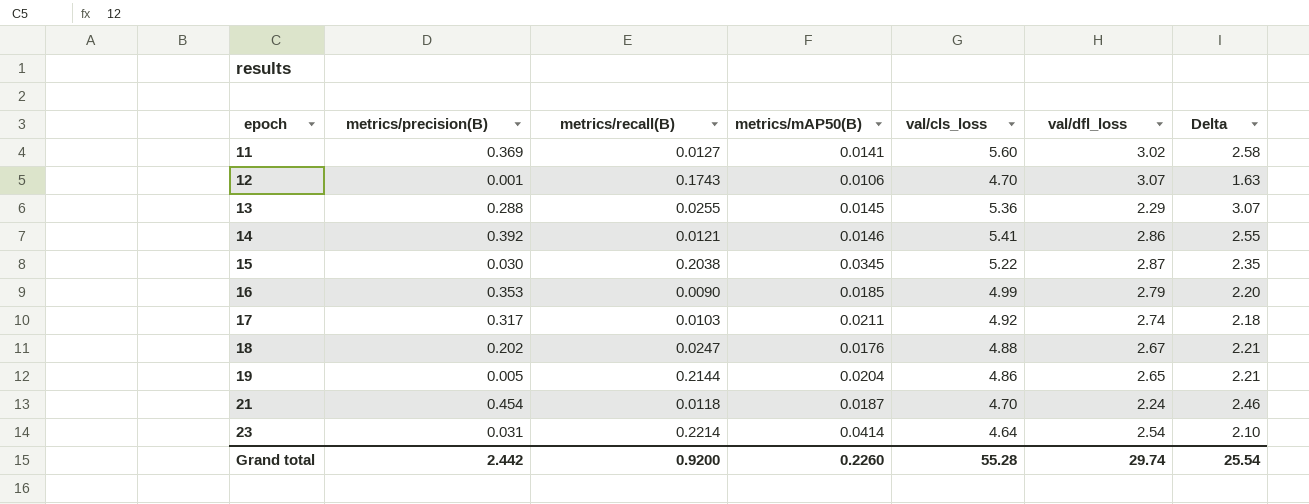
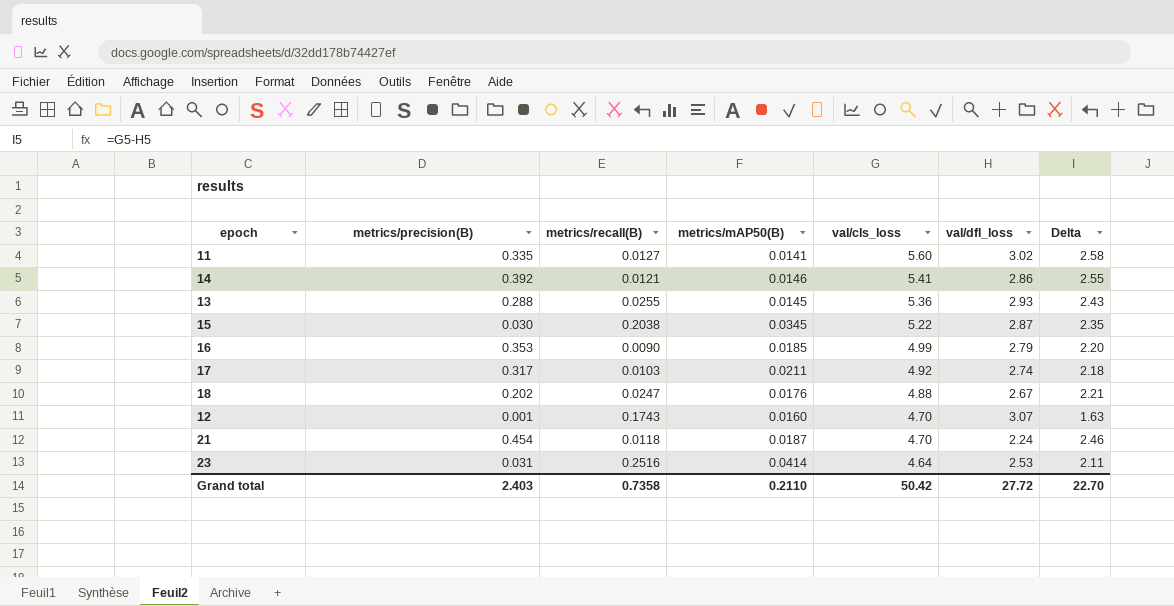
row order: epoch ascending -> val/cls_loss descending
row 19: 0.005 | 0.2144 | 0.0204 | 4.86 | 2.65 | 2.21 -> none
11 | metrics/precision(B): 0.369 -> 0.335
13 | val/dfl_loss: 2.29 -> 2.93
13 | Delta: 3.07 -> 2.43
12 | metrics/mAP50(B): 0.0106 -> 0.0160
23 | metrics/recall(B): 0.2214 -> 0.2516
23 | val/dfl_loss: 2.54 -> 2.53
23 | Delta: 2.10 -> 2.11
Grand total | metrics/precision(B): 2.442 -> 2.403
Grand total | metrics/recall(B): 0.9200 -> 0.7358
Grand total | metrics/mAP50(B): 0.2260 -> 0.2110
Grand total | val/cls_loss: 55.28 -> 50.42
Grand total | val/dfl_loss: 29.74 -> 27.72
Grand total | Delta: 25.54 -> 22.70

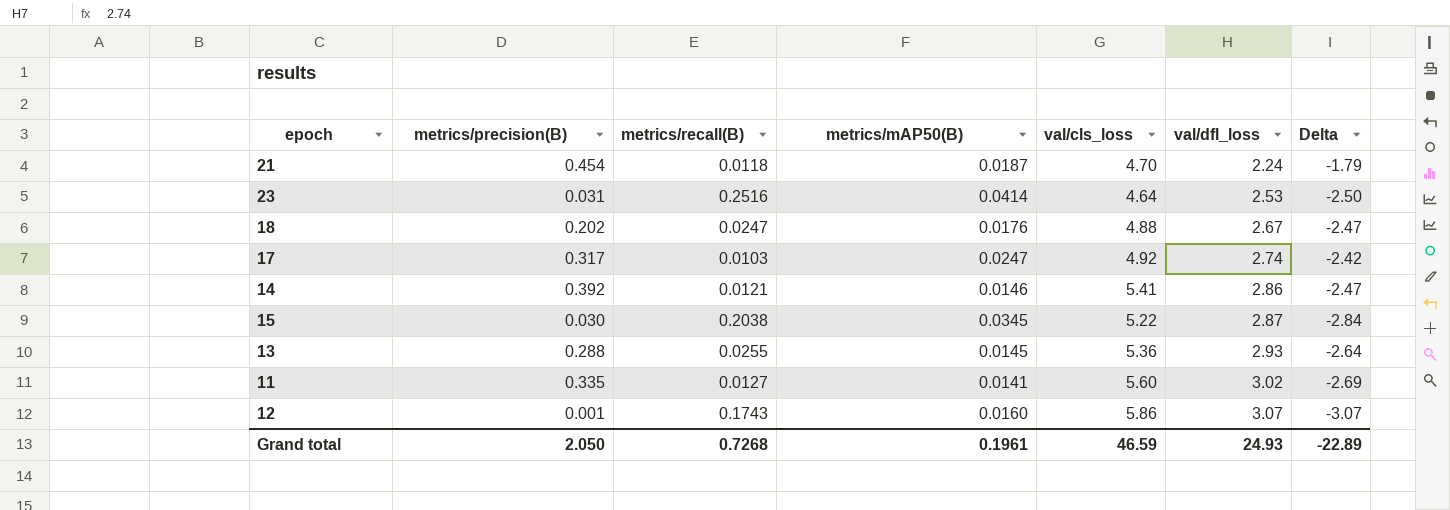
row order: val/cls_loss descending -> val/dfl_loss ascending
column Delta | formula: [val/cls_loss] - [val/dfl_loss] -> [metrics/precision(B)] - [val/dfl_loss]
row 16: 0.353 | 0.0090 | 0.0185 | 4.99 | 2.79 | 2.20 -> none
17 | metrics/mAP50(B): 0.0211 -> 0.0247
12 | val/cls_loss: 4.70 -> 5.86
Grand total | metrics/precision(B): 2.403 -> 2.050
Grand total | metrics/recall(B): 0.7358 -> 0.7268
Grand total | metrics/mAP50(B): 0.2110 -> 0.1961
Grand total | val/cls_loss: 50.42 -> 46.59
Grand total | val/dfl_loss: 27.72 -> 24.93
Grand total | Delta: 22.70 -> -22.89

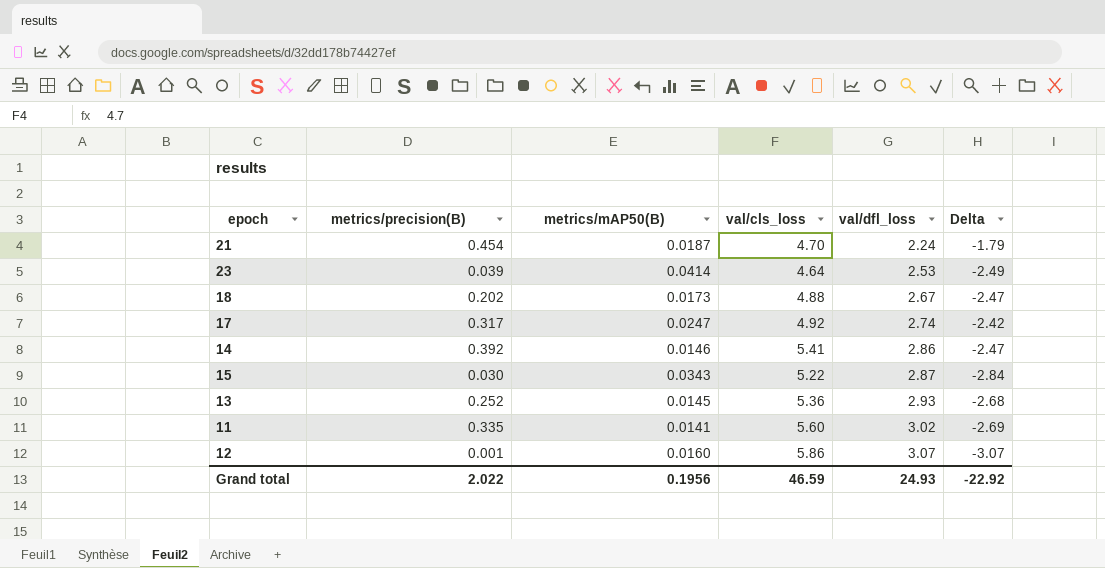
column metrics/recall(B) | position: 3 -> none
23 | metrics/precision(B): 0.031 -> 0.039
23 | Delta: -2.50 -> -2.49
18 | metrics/mAP50(B): 0.0176 -> 0.0173
15 | metrics/mAP50(B): 0.0345 -> 0.0343
13 | metrics/precision(B): 0.288 -> 0.252
13 | Delta: -2.64 -> -2.68
Grand total | metrics/precision(B): 2.050 -> 2.022
Grand total | metrics/mAP50(B): 0.1961 -> 0.1956
Grand total | Delta: -22.89 -> -22.92

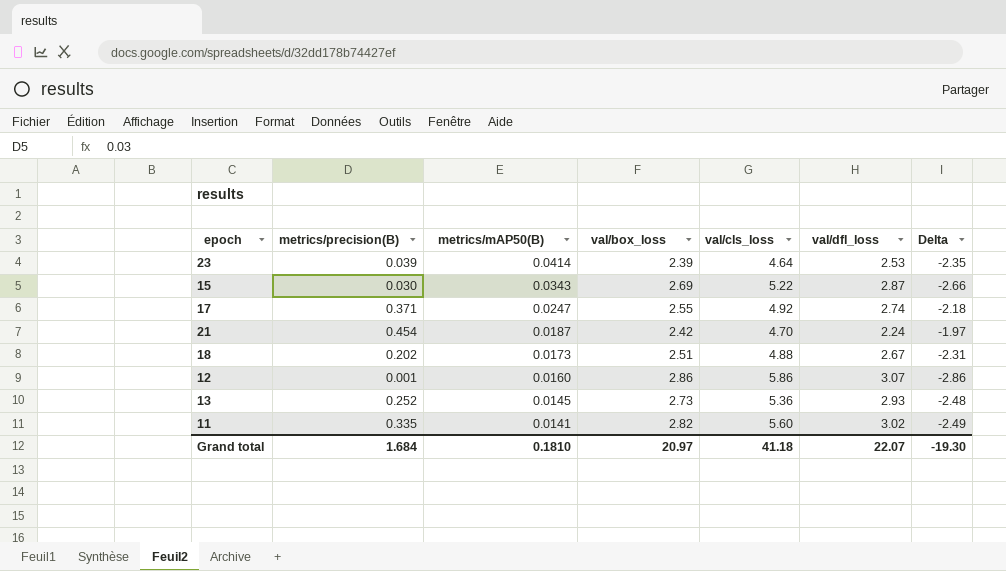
row order: val/dfl_loss ascending -> metrics/mAP50(B) descending
column val/box_loss | position: none -> 4
column Delta | formula: [metrics/precision(B)] - [val/dfl_loss] -> [metrics/precision(B)] - [val/box_loss]
row 14: 0.392 | 0.0146 | 5.41 | 2.86 | -2.47 -> none
17 | metrics/precision(B): 0.317 -> 0.371
Grand total | metrics/precision(B): 2.022 -> 1.684
Grand total | metrics/mAP50(B): 0.1956 -> 0.1810
Grand total | val/cls_loss: 46.59 -> 41.18
Grand total | val/dfl_loss: 24.93 -> 22.07
Grand total | Delta: -22.92 -> -19.30

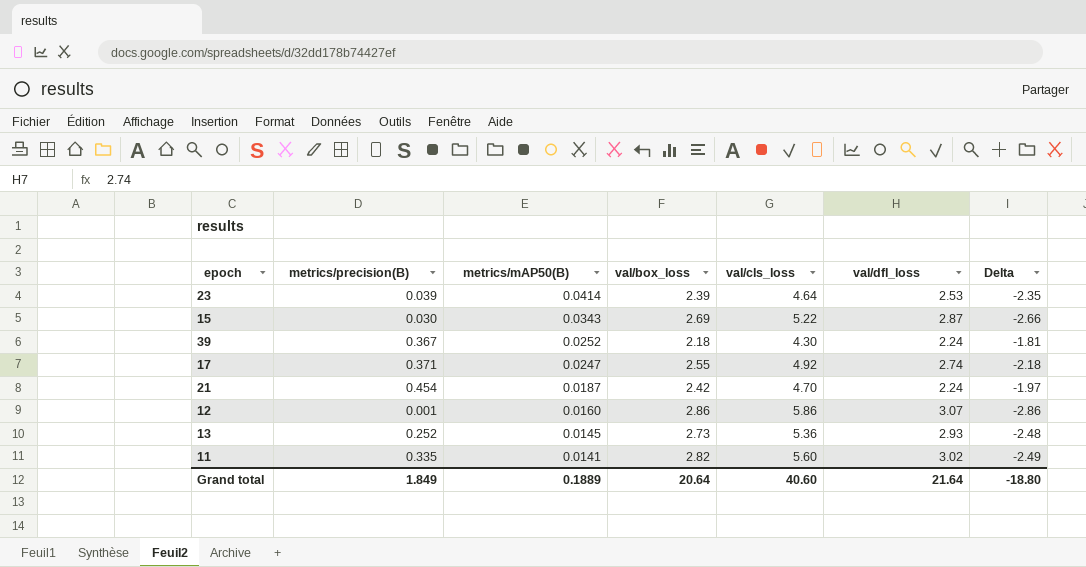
row 18: 0.202 | 0.0173 | 2.51 | 4.88 | 2.67 | -2.31 -> none
row 39: none -> 0.367 | 0.0252 | 2.18 | 4.30 | 2.24 | -1.81
Grand total | metrics/precision(B): 1.684 -> 1.849
Grand total | metrics/mAP50(B): 0.1810 -> 0.1889
Grand total | val/box_loss: 20.97 -> 20.64
Grand total | val/cls_loss: 41.18 -> 40.60
Grand total | val/dfl_loss: 22.07 -> 21.64
Grand total | Delta: -19.30 -> -18.80

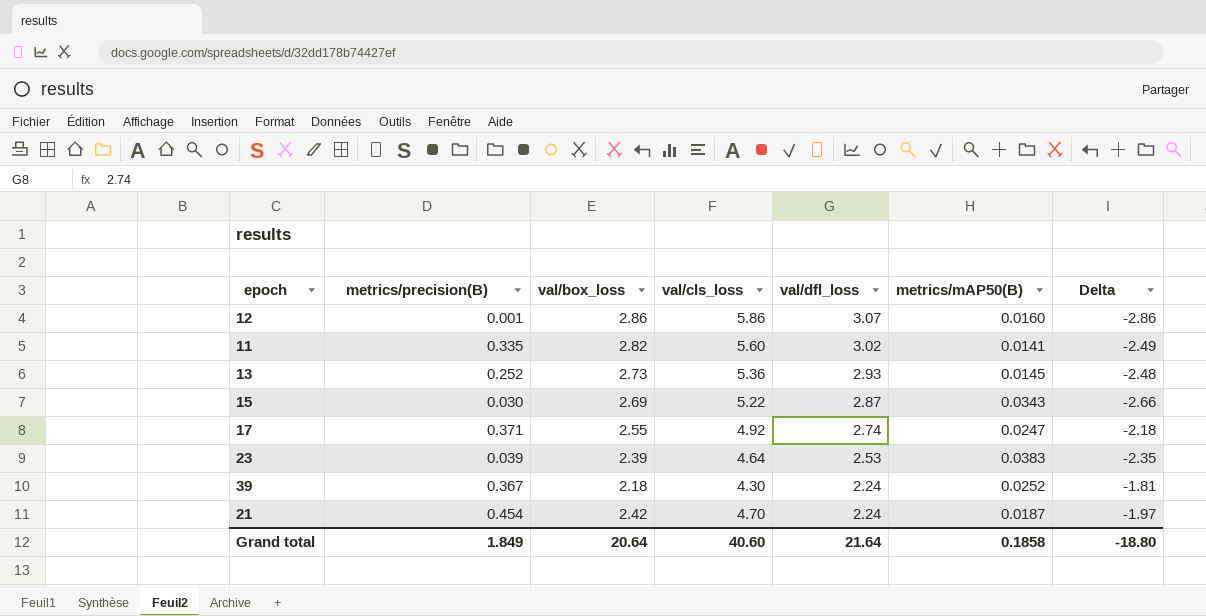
row order: metrics/mAP50(B) descending -> val/dfl_loss descending
column metrics/mAP50(B) | position: 3 -> 6
23 | metrics/mAP50(B): 0.0414 -> 0.0383
Grand total | metrics/mAP50(B): 0.1889 -> 0.1858

